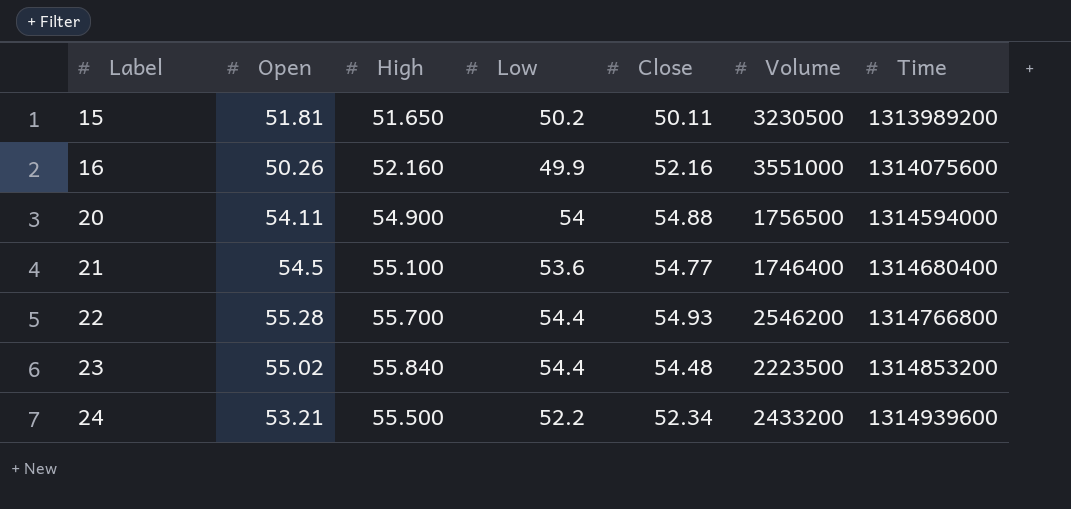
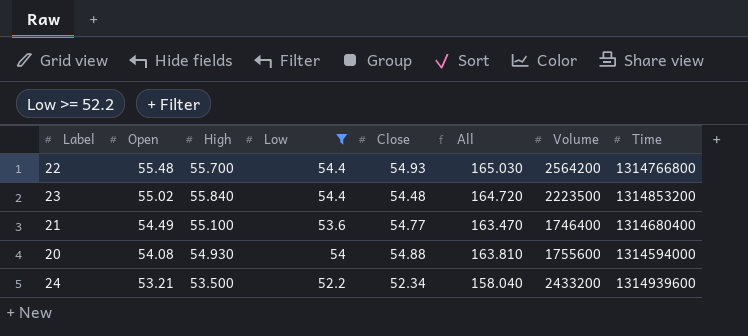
filter: none -> Low >= 52.2
row order: Label ascending -> Open descending
column All | formula: none -> [High] + [Low] + [Close]
22 | Open: 55.28 -> 55.48
22 | Volume: 2546200 -> 2564200
21 | Open: 54.5 -> 54.49
20 | Open: 54.11 -> 54.08
20 | High: 54.900 -> 54.930
20 | Volume: 1756500 -> 1755600
24 | High: 55.500 -> 53.500

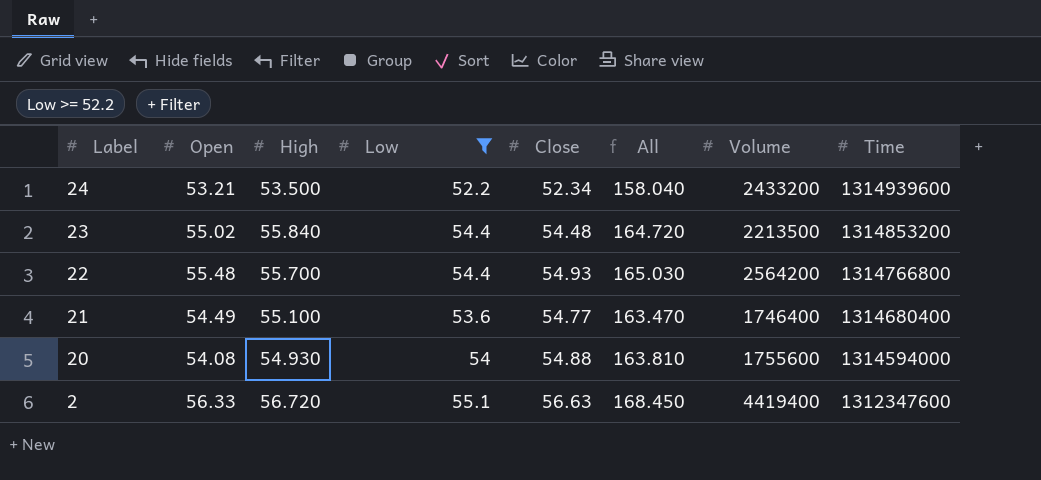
row order: Open descending -> Label descending
23 | Volume: 2223500 -> 2213500
row 2: none -> 56.33 | 56.720 | 55.1 | 56.63 | 168.450 | 4419400 | 1312347600

